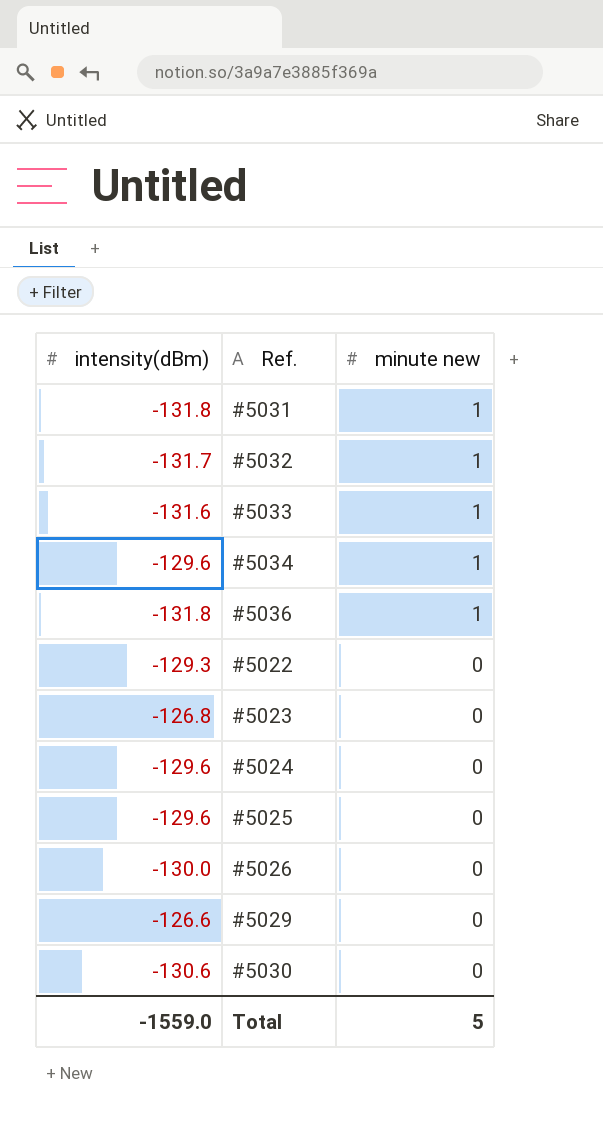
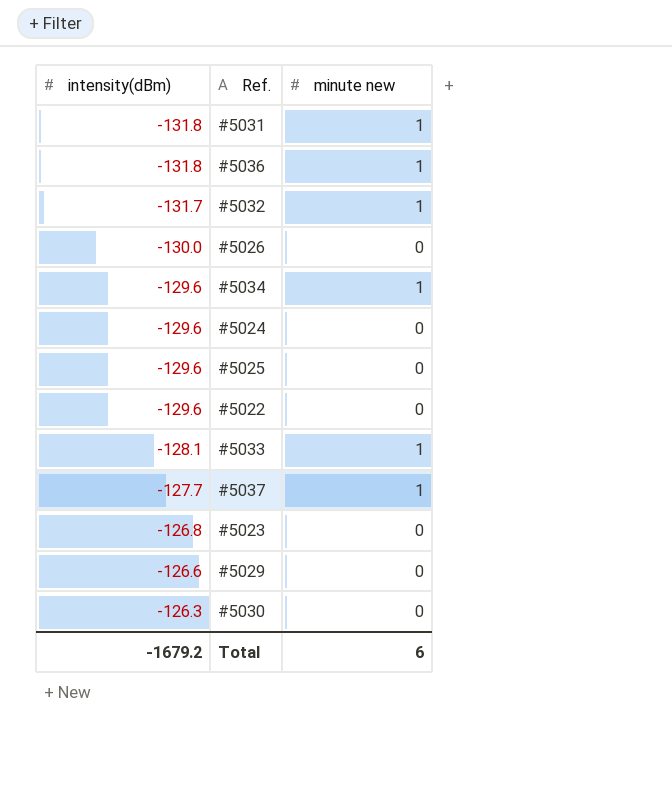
row order: minute new descending -> intensity(dBm) ascending
#5022 | intensity(dBm): -129.3 -> -129.6
#5033 | intensity(dBm): -131.6 -> -128.1
row #5037: none -> -127.7 | 1
#5030 | intensity(dBm): -130.6 -> -126.3
Total | intensity(dBm): -1559.0 -> -1679.2
Total | minute new: 5 -> 6

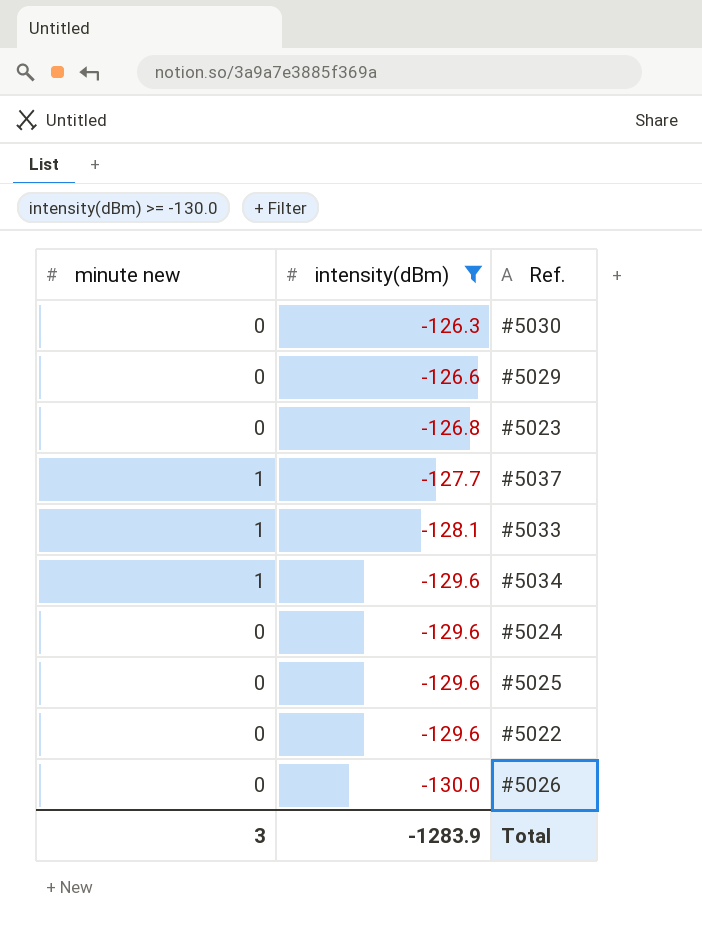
filter: none -> intensity(dBm) >= -130.0
row order: intensity(dBm) ascending -> intensity(dBm) descending
column minute new | position: 3 -> 1
Total | minute new: 6 -> 3
Total | intensity(dBm): -1679.2 -> -1283.9

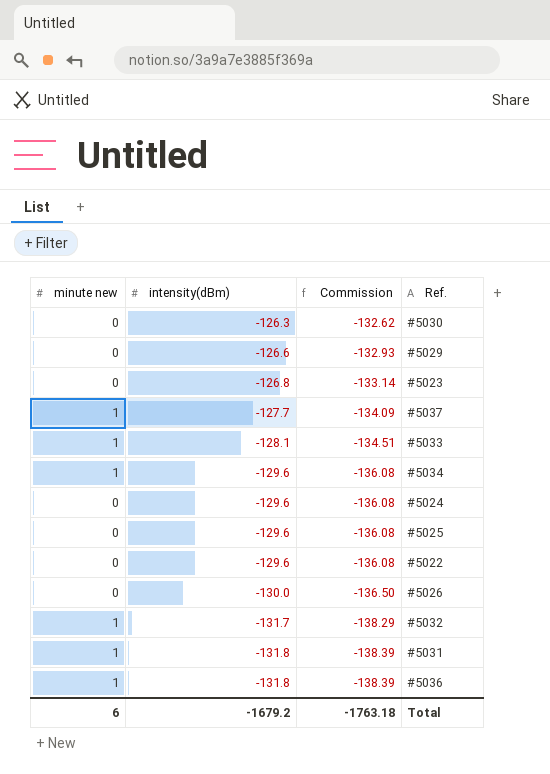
filter: intensity(dBm) >= -130.0 -> none
column Commission | formula: none -> [intensity(dBm)] * 1.05
Total | minute new: 3 -> 6
Total | intensity(dBm): -1283.9 -> -1679.2

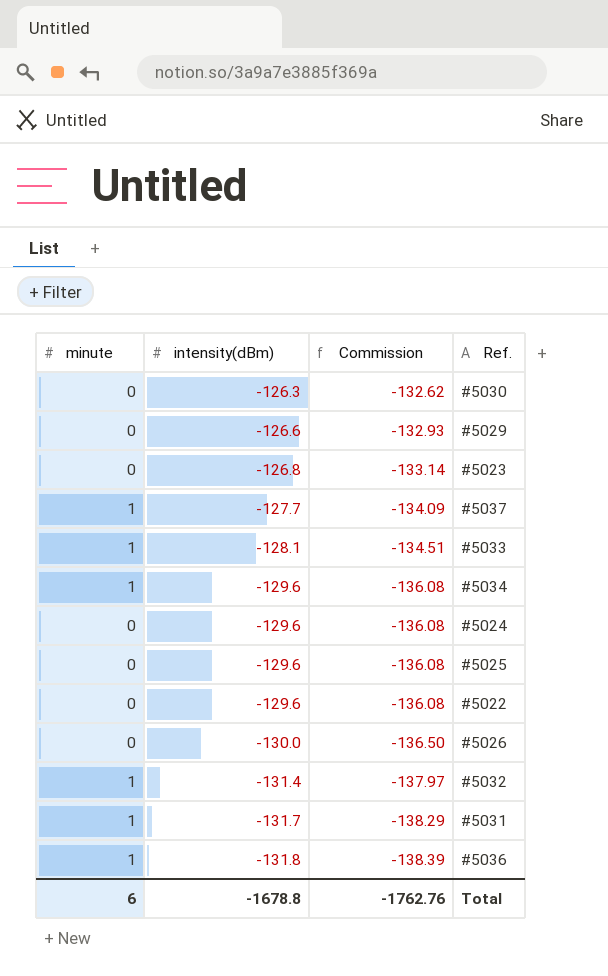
column name: minute new -> minute
#5032 | intensity(dBm): -131.7 -> -131.4
#5032 | Commission: -138.29 -> -137.97
#5031 | intensity(dBm): -131.8 -> -131.7
#5031 | Commission: -138.39 -> -138.29
Total | intensity(dBm): -1679.2 -> -1678.8
Total | Commission: -1763.18 -> -1762.76

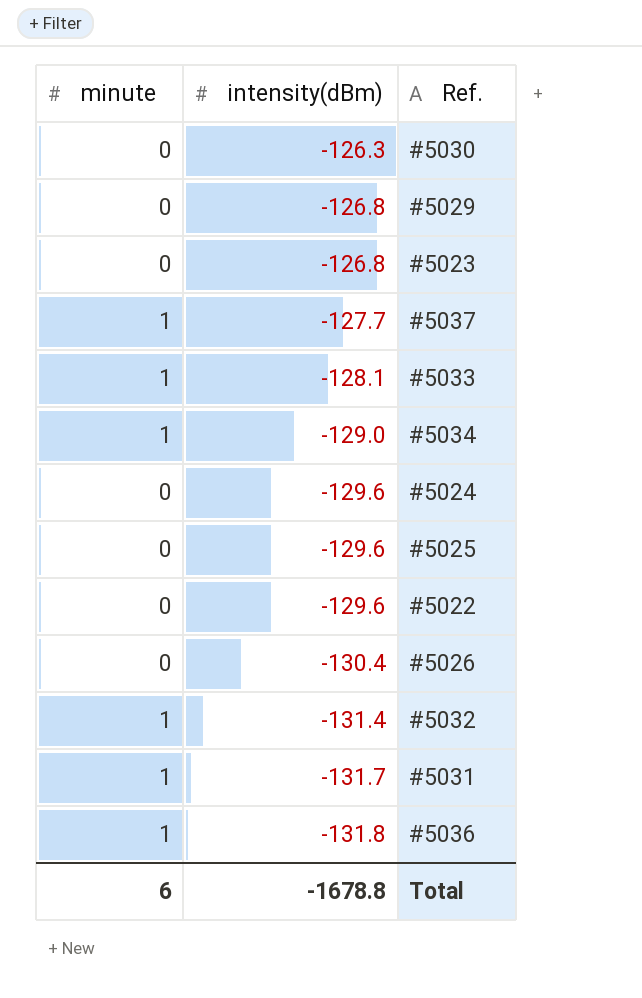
column Commission | formula: [intensity(dBm)] * 1.05 -> none
#5029 | intensity(dBm): -126.6 -> -126.8
#5034 | intensity(dBm): -129.6 -> -129.0
#5026 | intensity(dBm): -130.0 -> -130.4

